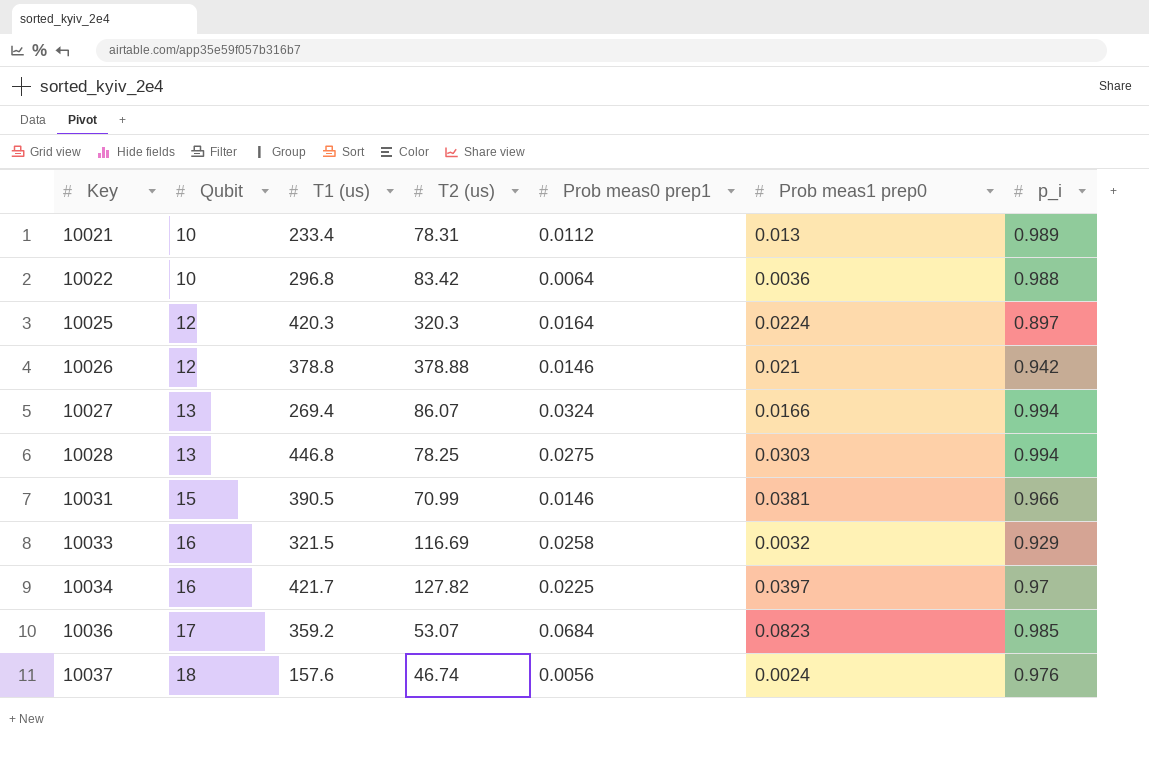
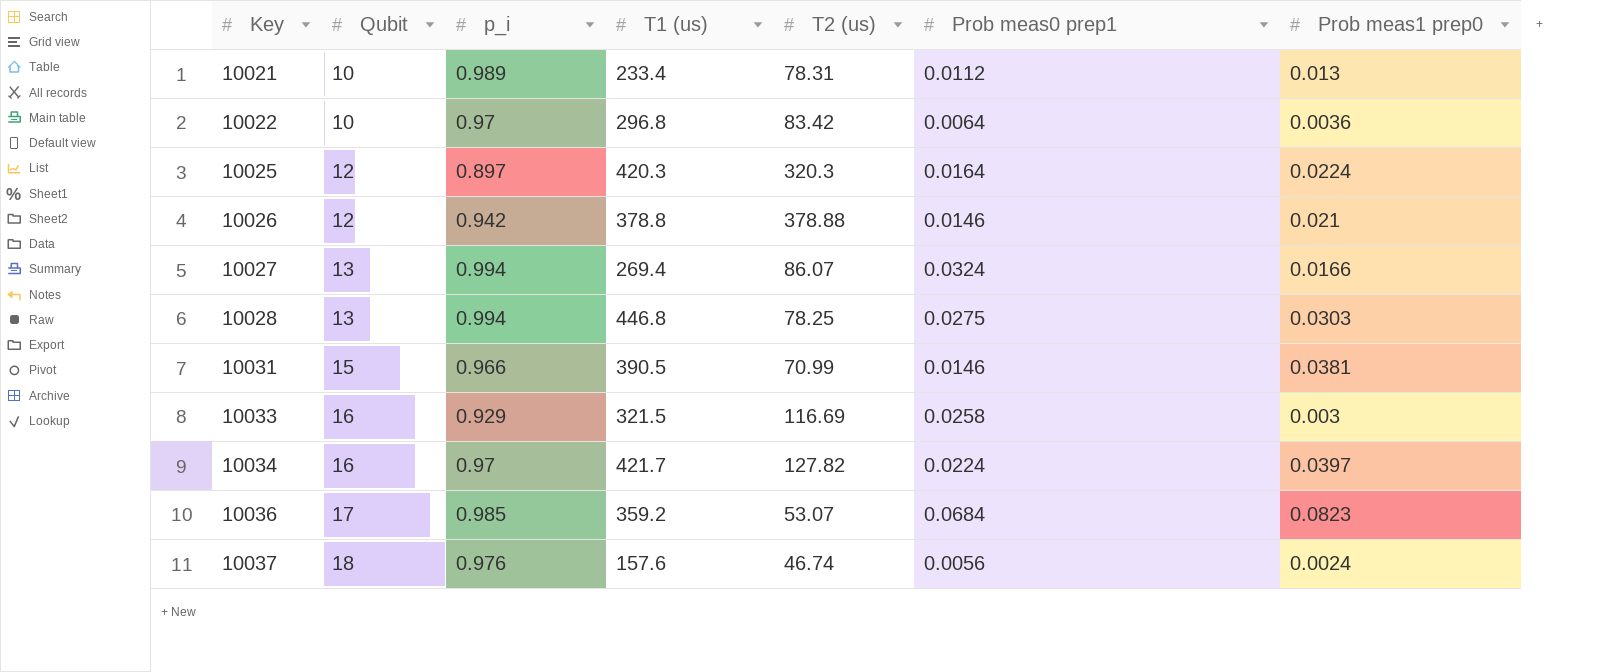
column p_i | position: 7 -> 3
10022 | p_i: 0.988 -> 0.97
10033 | Prob meas1 prep0: 0.0032 -> 0.003
10034 | Prob meas0 prep1: 0.0225 -> 0.0224

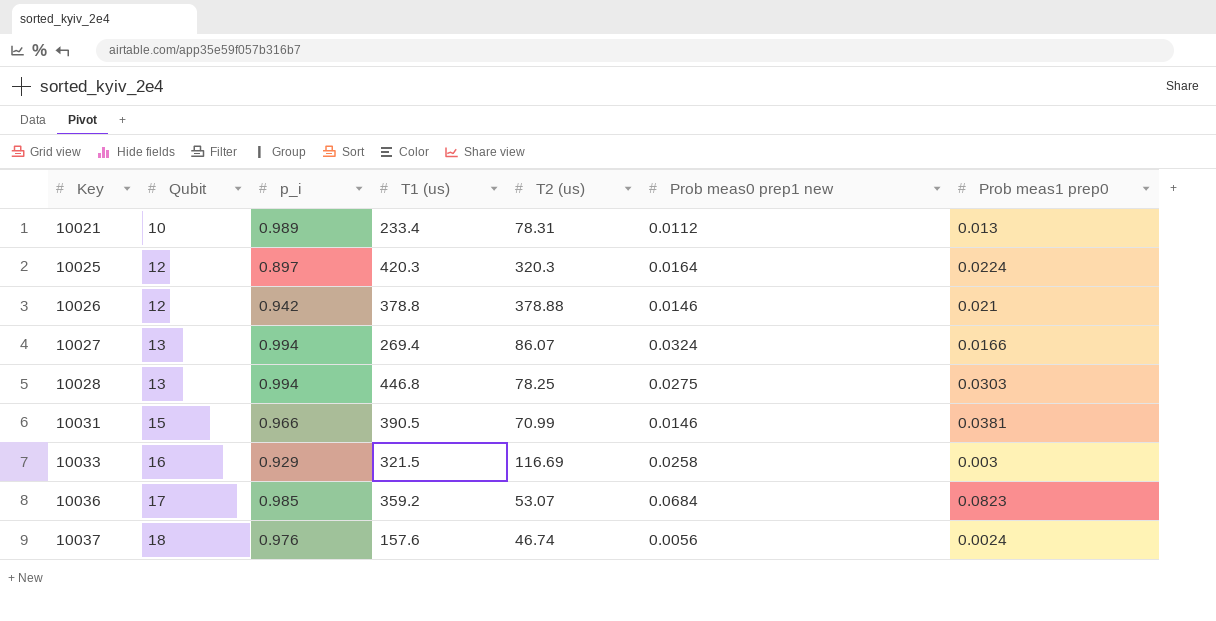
column name: Prob meas0 prep1 -> Prob meas0 prep1 new
row 10022: 10 | 0.97 | 296.8 | 83.42 | 0.0064 | 0.0036 -> none
row 10034: 16 | 0.97 | 421.7 | 127.82 | 0.0224 | 0.0397 -> none

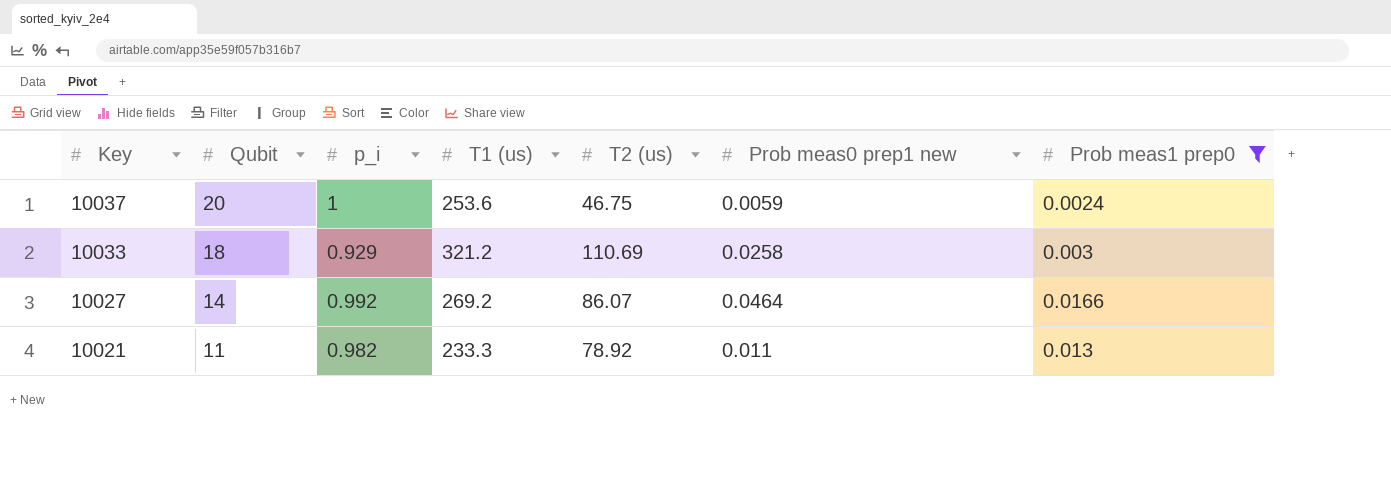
filter: none -> Prob meas1 prep0 <= 0.0166
row order: Key ascending -> Key descending
10037 | Qubit: 18 -> 20
10037 | p_i: 0.976 -> 1
10037 | T1 (us): 157.6 -> 253.6
10037 | T2 (us): 46.74 -> 46.75
10037 | Prob meas0 prep1 new: 0.0056 -> 0.0059
10033 | Qubit: 16 -> 18
10033 | T1 (us): 321.5 -> 321.2
10033 | T2 (us): 116.69 -> 110.69
10027 | Qubit: 13 -> 14
10027 | p_i: 0.994 -> 0.992
10027 | T1 (us): 269.4 -> 269.2
10027 | Prob meas0 prep1 new: 0.0324 -> 0.0464
10021 | Qubit: 10 -> 11
10021 | p_i: 0.989 -> 0.982
10021 | T1 (us): 233.4 -> 233.3
10021 | T2 (us): 78.31 -> 78.92
10021 | Prob meas0 prep1 new: 0.0112 -> 0.011

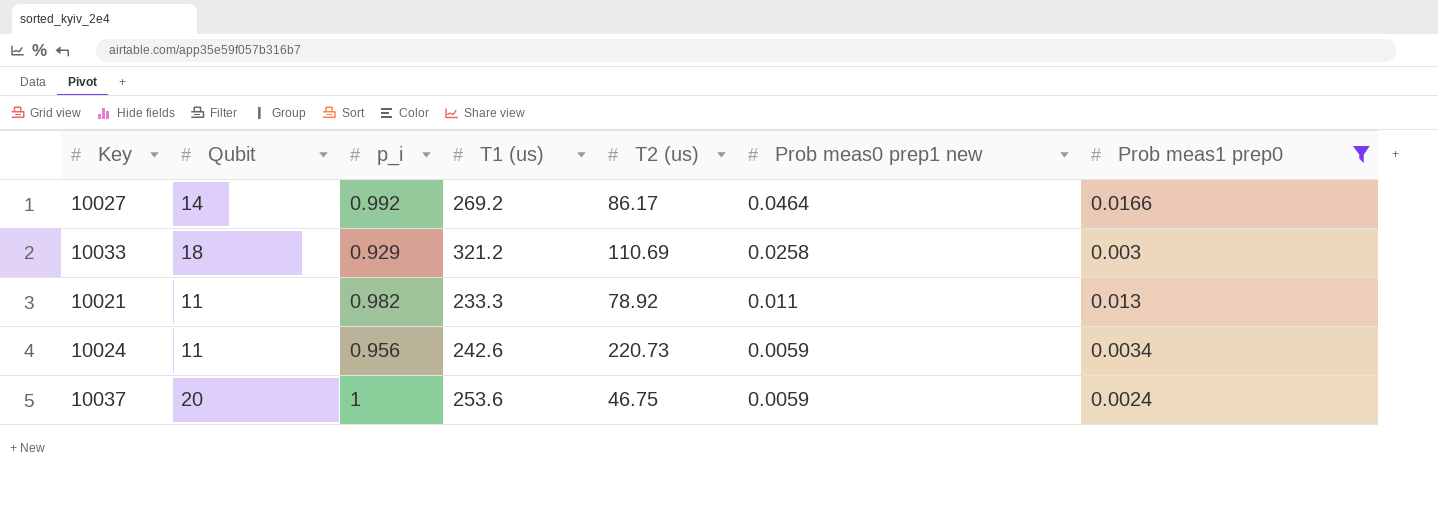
row order: Key descending -> Prob meas0 prep1 new descending
10027 | T2 (us): 86.07 -> 86.17
row 10024: none -> 11 | 0.956 | 242.6 | 220.73 | 0.0059 | 0.0034

